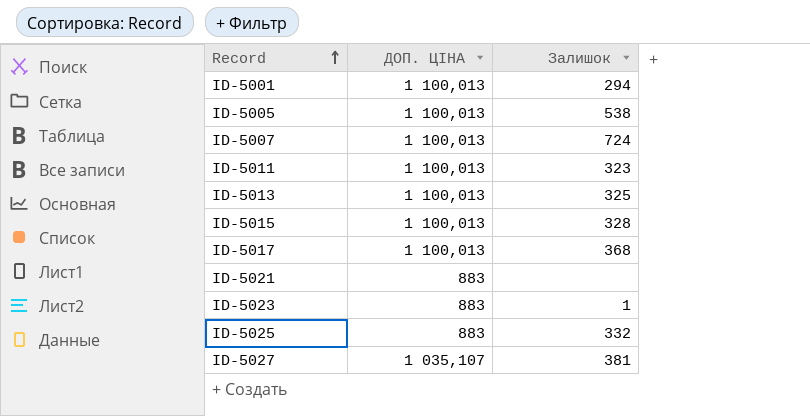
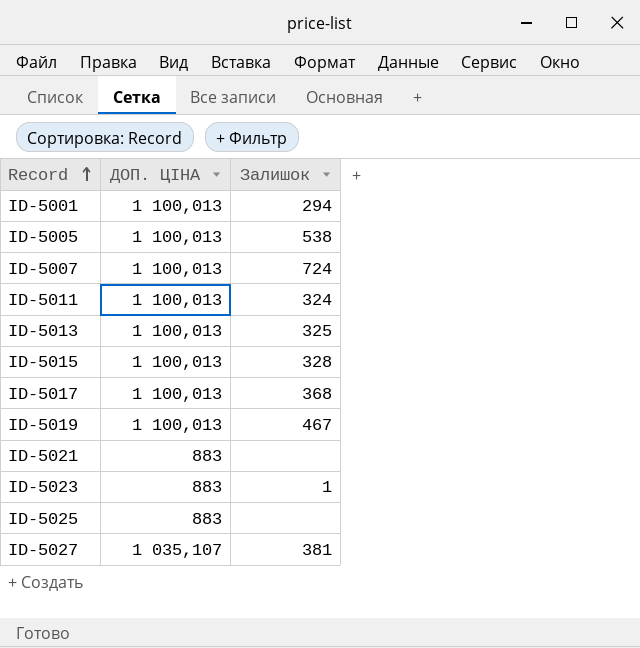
ID-5011 | Залишок: 323 -> 324
row ID-5019: none -> 1 100,013 | 467
ID-5025 | Залишок: 332 -> none

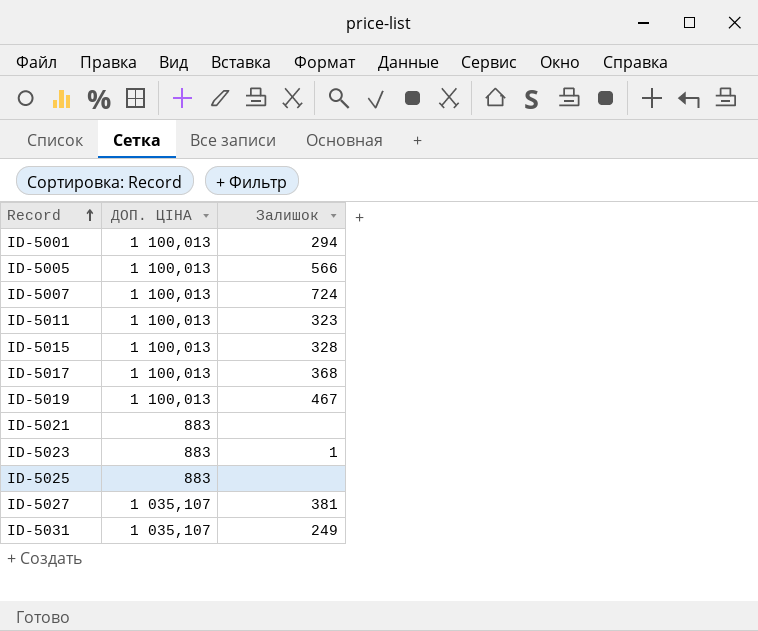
row ID-5013: 1 100,013 | 325 -> none
ID-5005 | Залишок: 538 -> 566
ID-5011 | Залишок: 324 -> 323
row ID-5031: none -> 1 035,107 | 249

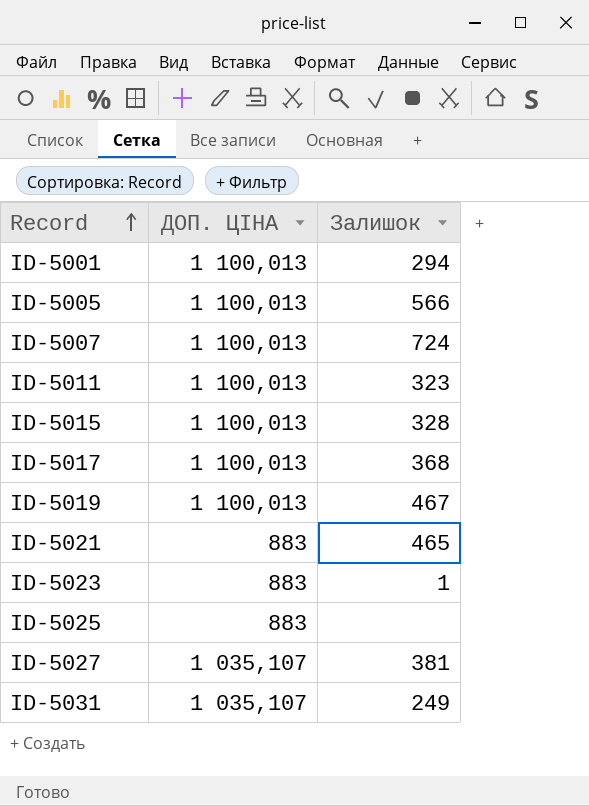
ID-5021 | Залишок: none -> 465

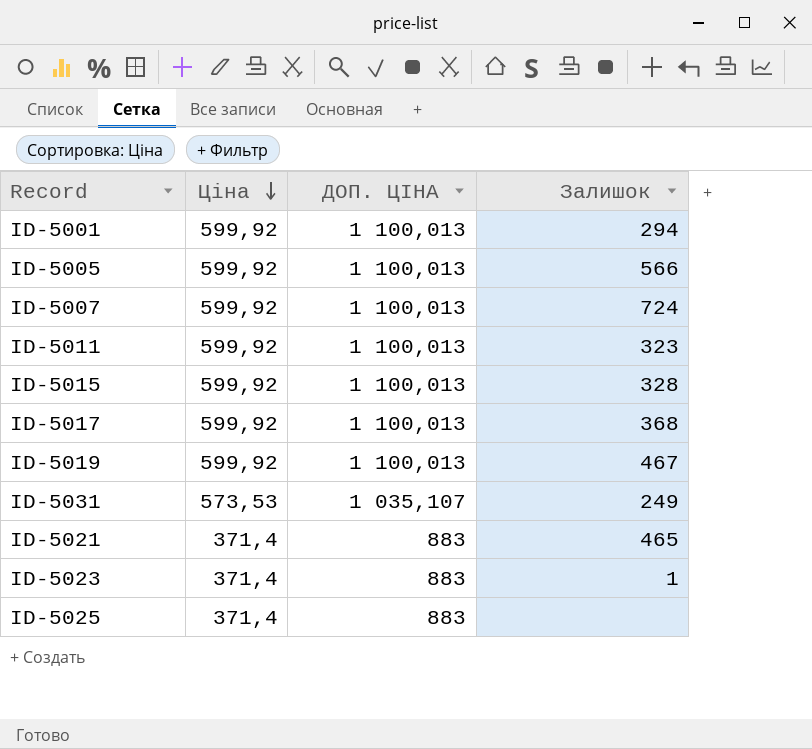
row order: Record ascending -> Ціна descending
column Ціна | position: none -> 2
row ID-5027: 1 035,107 | 381 -> none

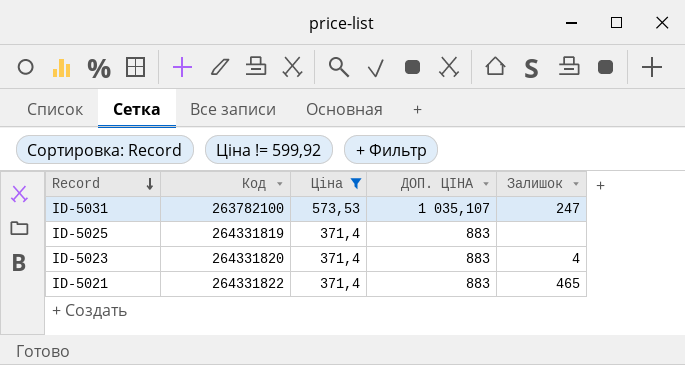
filter: none -> Ціна != 599,92
row order: Ціна descending -> Record descending
column Код | position: none -> 2
ID-5031 | Залишок: 249 -> 247
ID-5023 | Залишок: 1 -> 4

